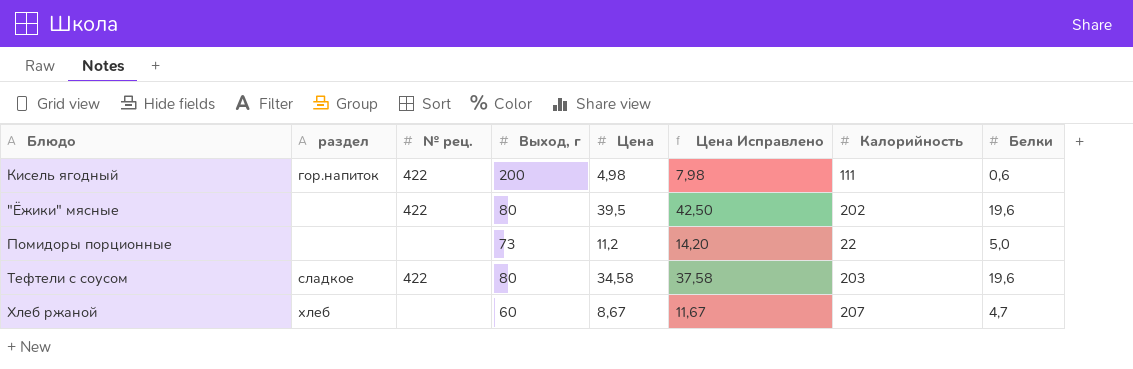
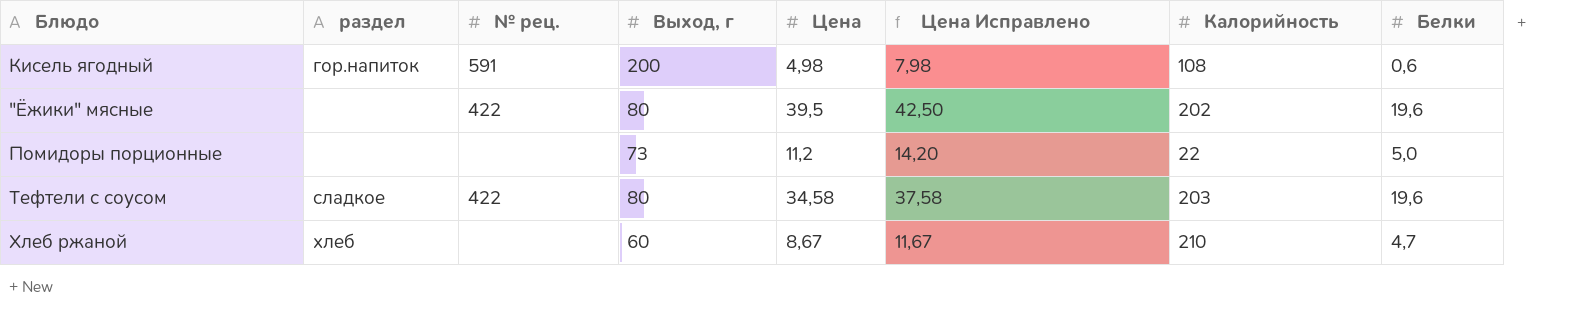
Кисель ягодный | № рец.: 422 -> 591
Кисель ягодный | Калорийность: 111 -> 108
Хлеб ржаной | Калорийность: 207 -> 210

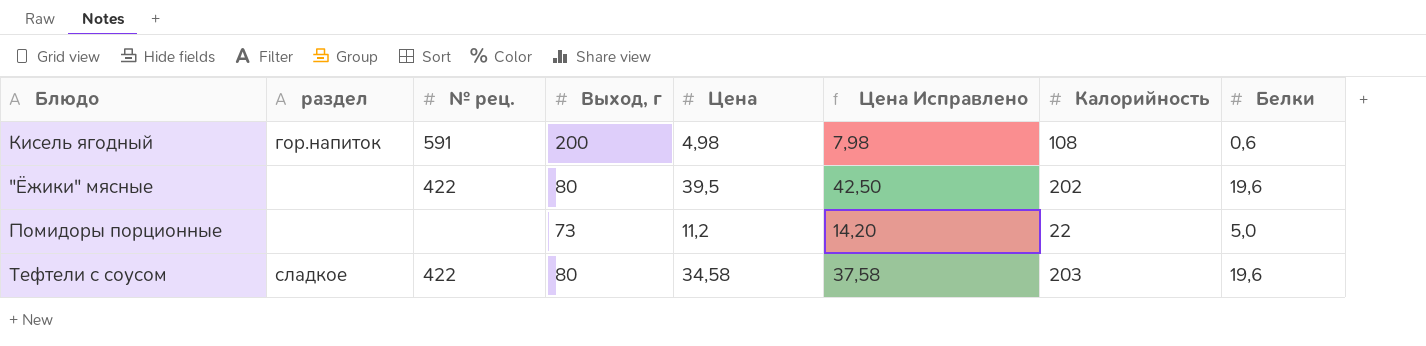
row Хлеб ржаной: хлеб | none | 60 | 8,67 | 11,67 | 210 | 4,7 -> none

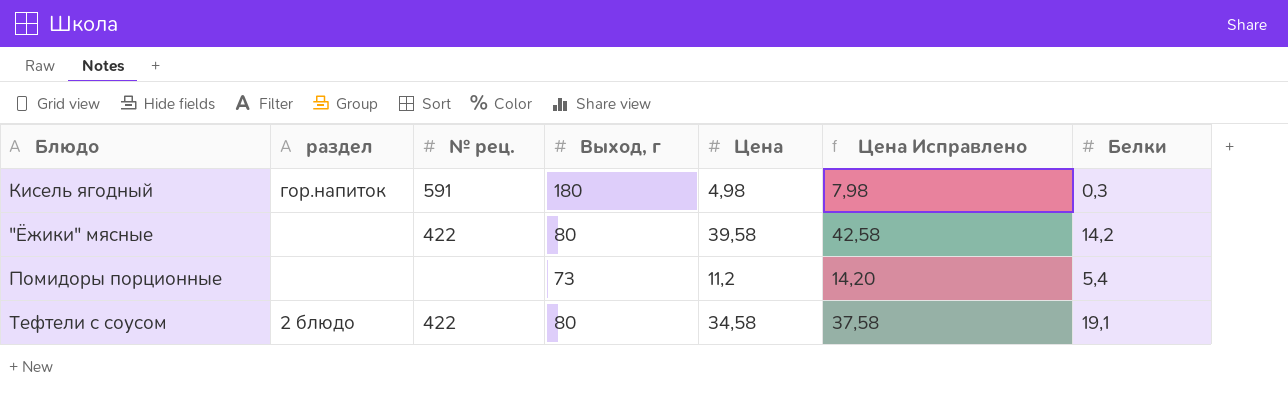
column Калорийность | position: 7 -> none
Кисель ягодный | Выход, г: 200 -> 180
Кисель ягодный | Белки: 0,6 -> 0,3
"Ёжики" мясные | Цена: 39,5 -> 39,58
"Ёжики" мясные | Цена Исправлено: 42,50 -> 42,58
"Ёжики" мясные | Белки: 19,6 -> 14,2
Помидоры порционные | Белки: 5,0 -> 5,4
Тефтели с соусом | раздел: сладкое -> 2 блюдо
Тефтели с соусом | Белки: 19,6 -> 19,1

